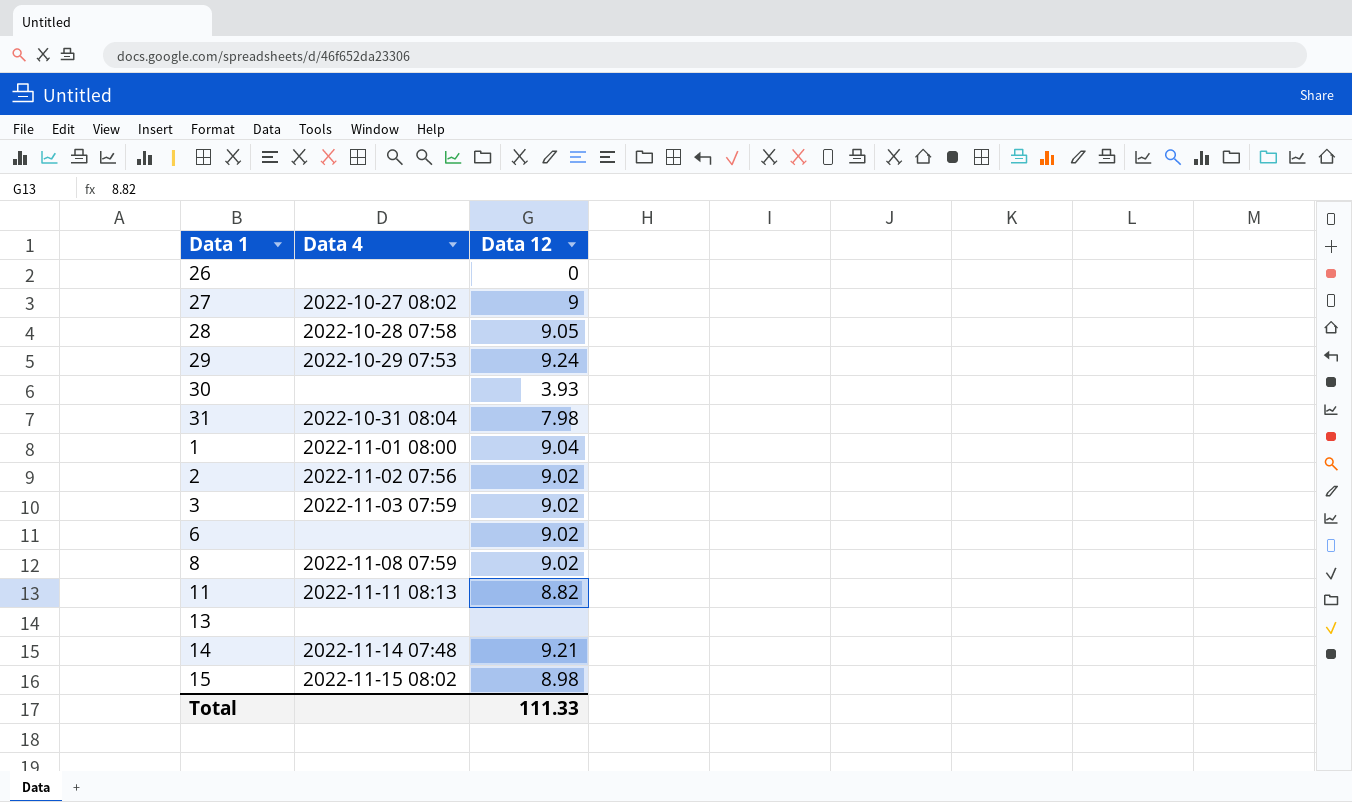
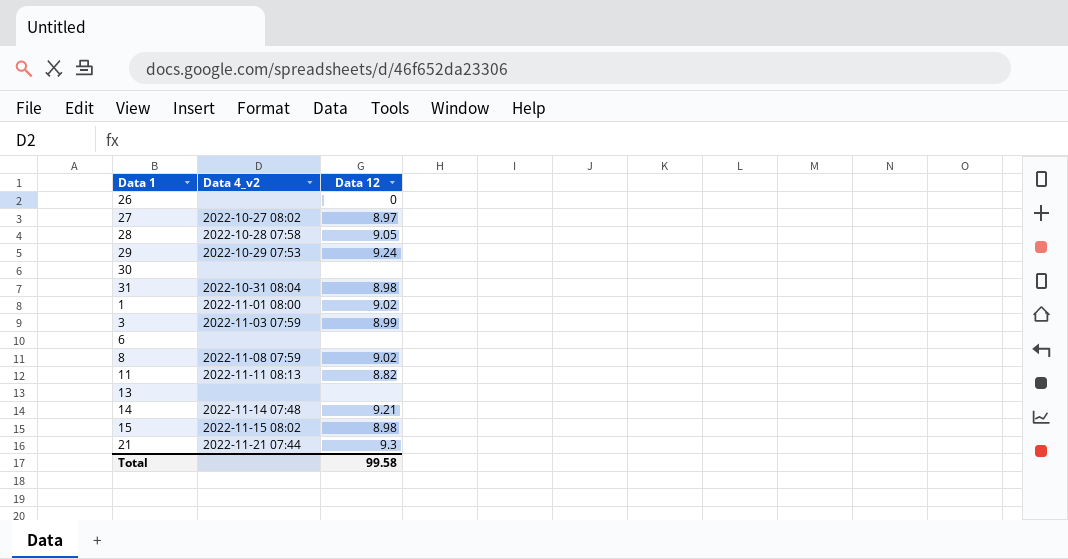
column name: Data 4 -> Data 4_v2
row 2: 2022-11-02 07:56 | 9.02 -> none
27 | Data 12: 9 -> 8.97
30 | Data 12: 3.93 -> none
31 | Data 12: 7.98 -> 8.98
1 | Data 12: 9.04 -> 9.02
3 | Data 12: 9.02 -> 8.99
6 | Data 12: 9.02 -> none
row 21: none -> 2022-11-21 07:44 | 9.3
Total | Data 12: 111.33 -> 99.58

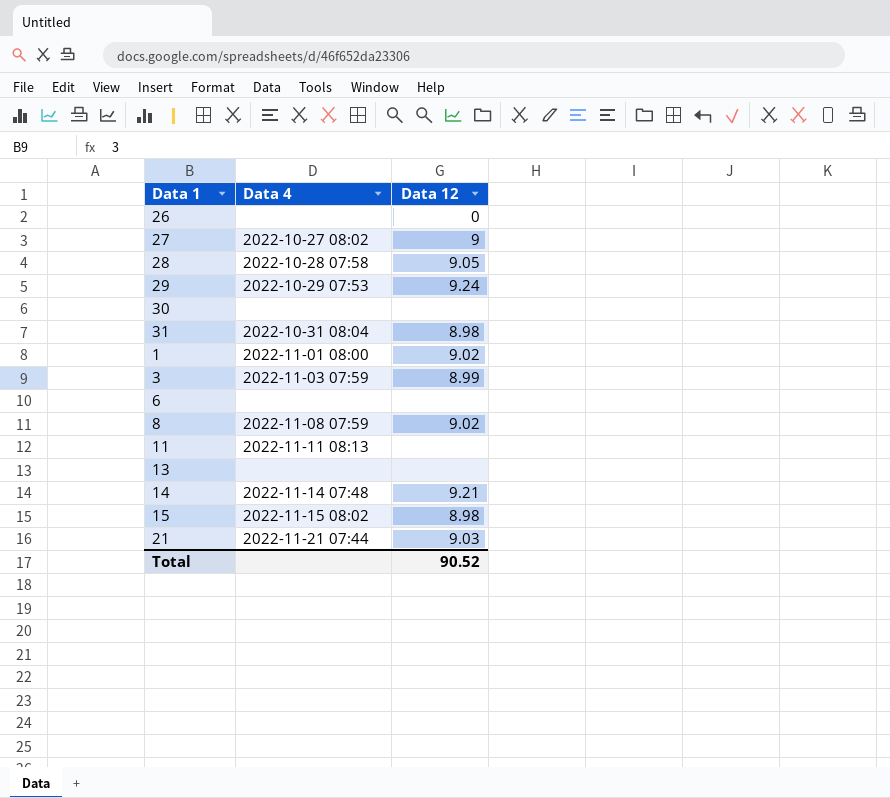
column name: Data 4_v2 -> Data 4
27 | Data 12: 8.97 -> 9
11 | Data 12: 8.82 -> none
21 | Data 12: 9.3 -> 9.03
Total | Data 12: 99.58 -> 90.52

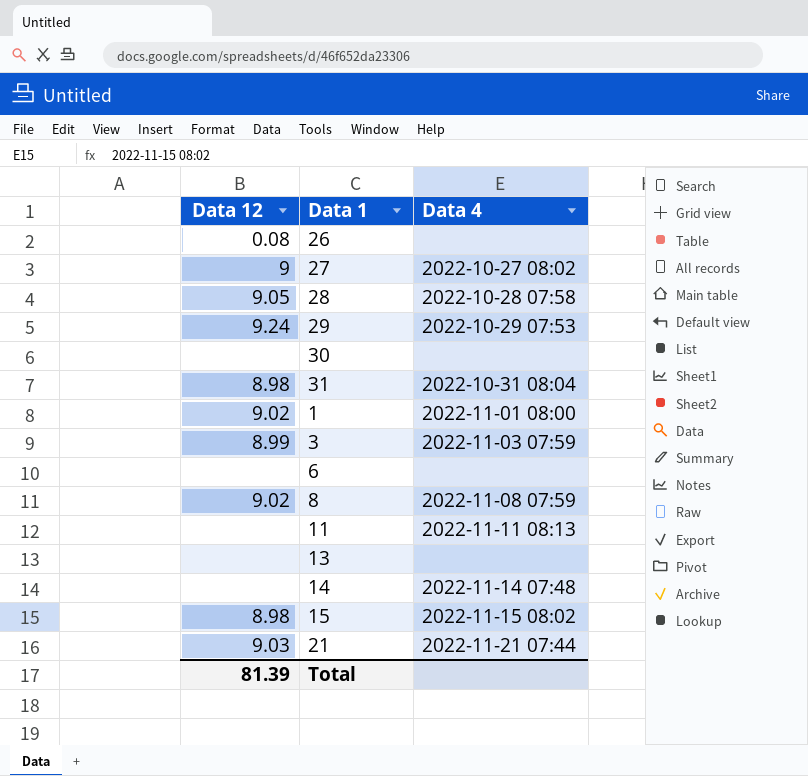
column Data 12 | position: 3 -> 1
26 | Data 12: 0 -> 0.08
14 | Data 12: 9.21 -> none
Total | Data 12: 90.52 -> 81.39

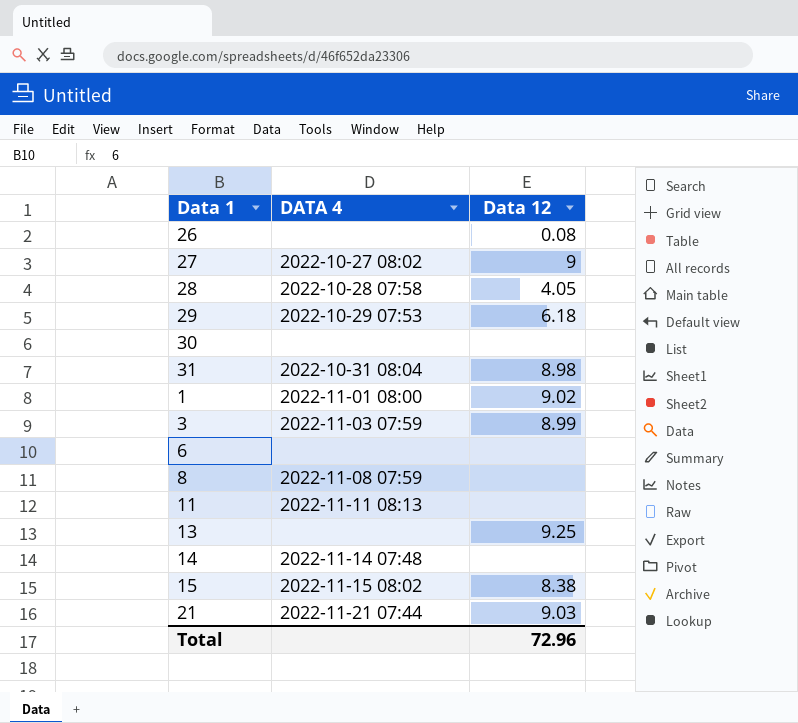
column name: Data 4 -> DATA 4
column Data 12 | position: 1 -> 3
28 | Data 12: 9.05 -> 4.05
29 | Data 12: 9.24 -> 6.18
8 | Data 12: 9.02 -> none
13 | Data 12: none -> 9.25
15 | Data 12: 8.98 -> 8.38
Total | Data 12: 81.39 -> 72.96

